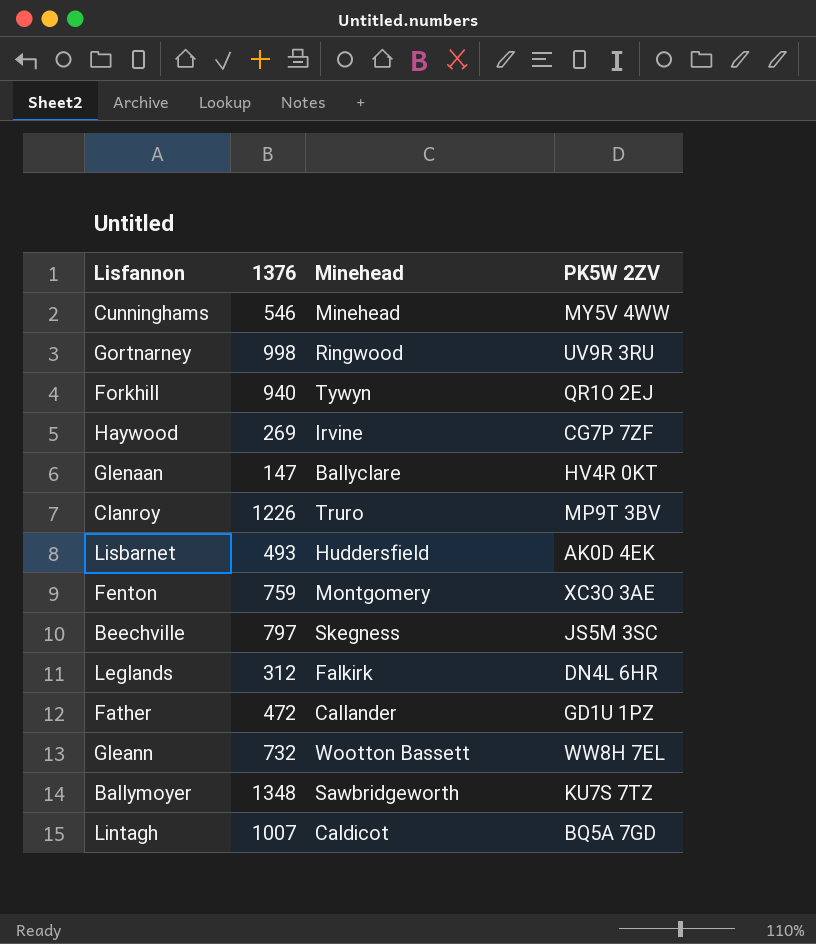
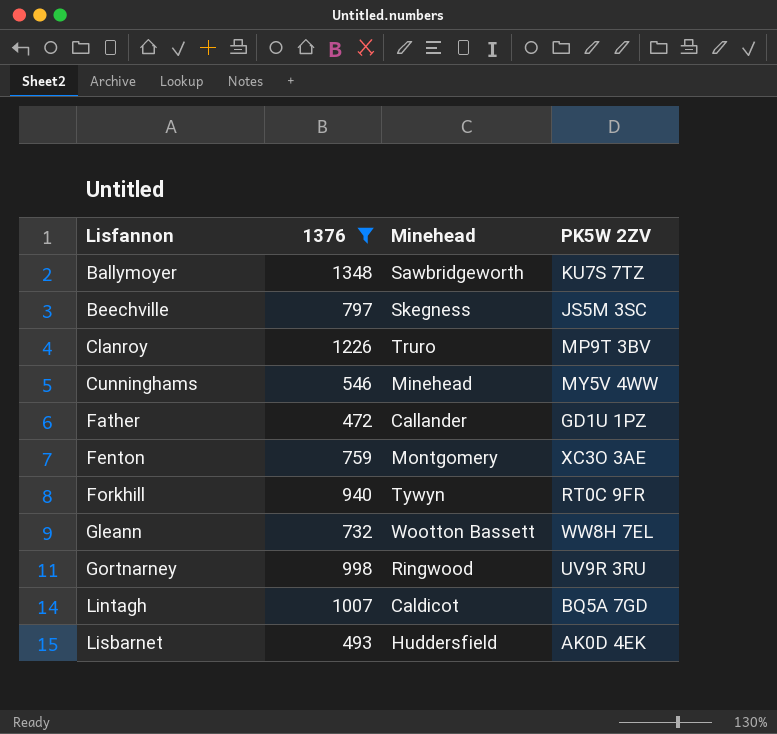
filter: none -> 1376 >= 472
row order: none -> Lisfannon ascending
Forkhill | PK5W 2ZV: QR1O 2EJ -> RT0C 9FR

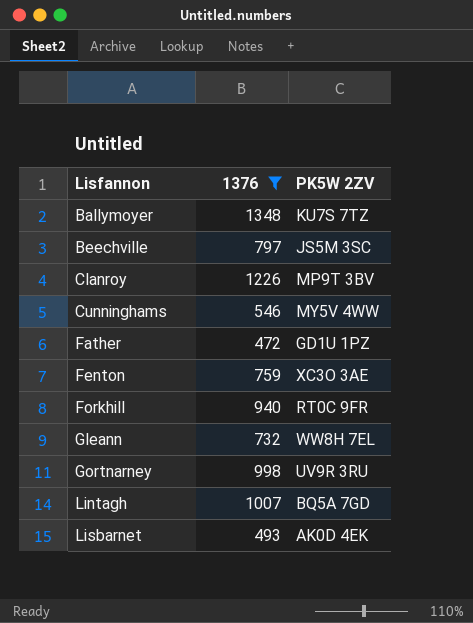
column Minehead | position: 3 -> none

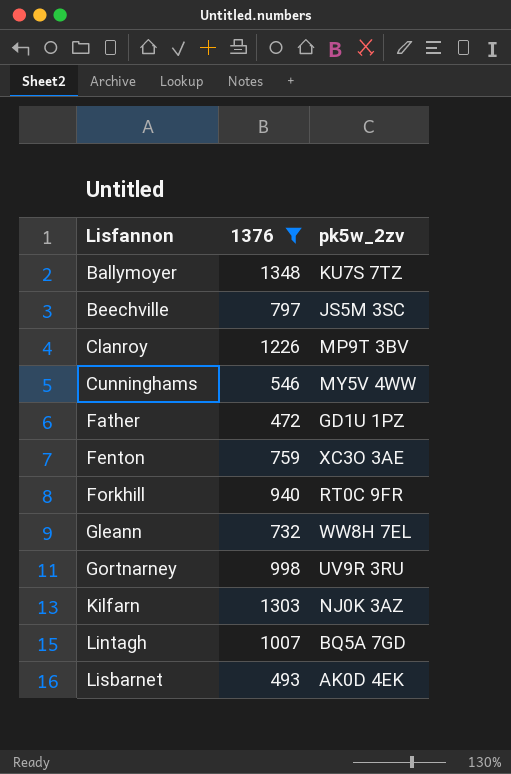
column name: PK5W 2ZV -> pk5w_2zv
row Kilfarn: none -> 1303 | NJ0K 3AZ

